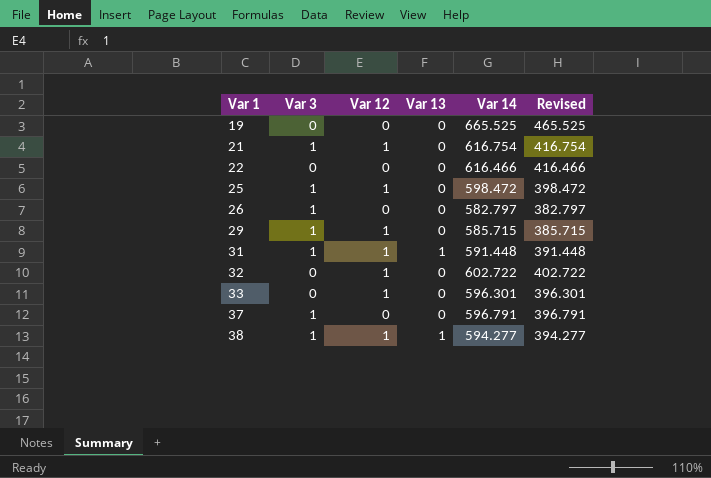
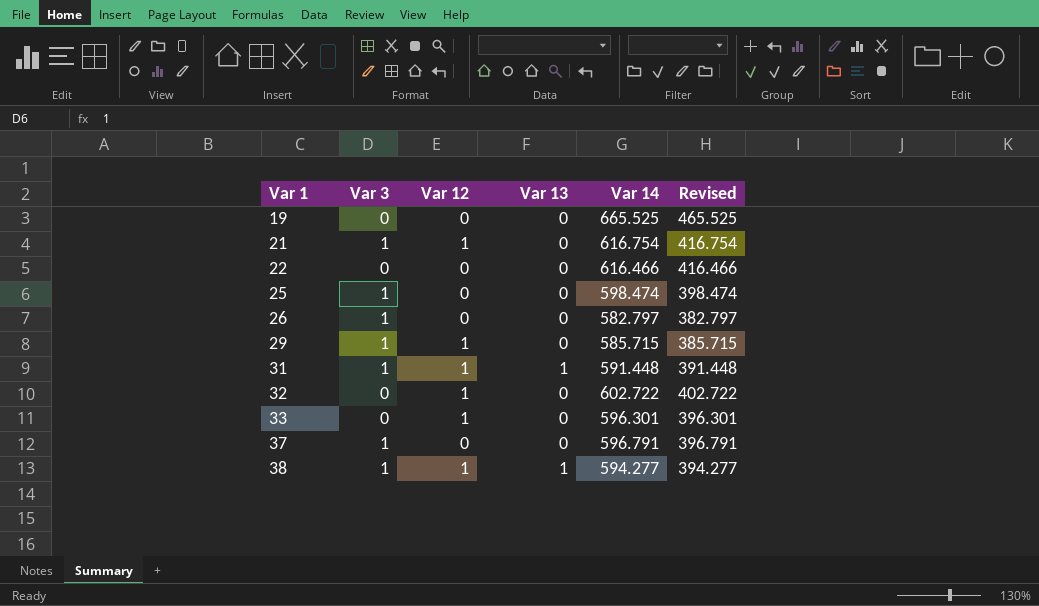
25 | Var 12: 1 -> 0
25 | Var 14: 598.472 -> 598.474
25 | Revised: 398.472 -> 398.474

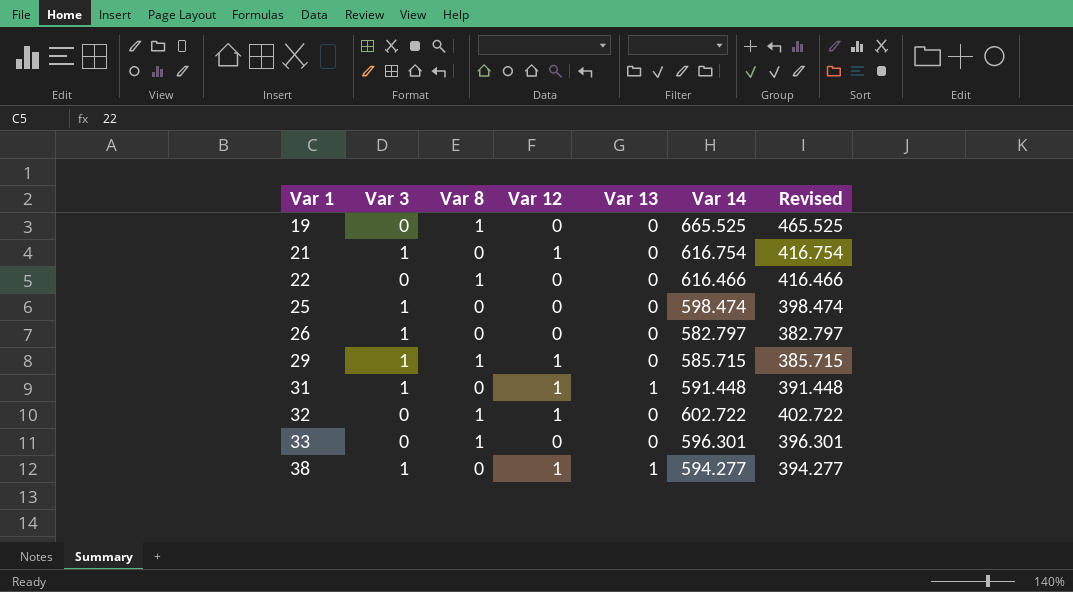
column Var 8 | position: none -> 3
row 37: 1 | 0 | 0 | 596.791 | 396.791 -> none
33 | Var 12: 1 -> 0

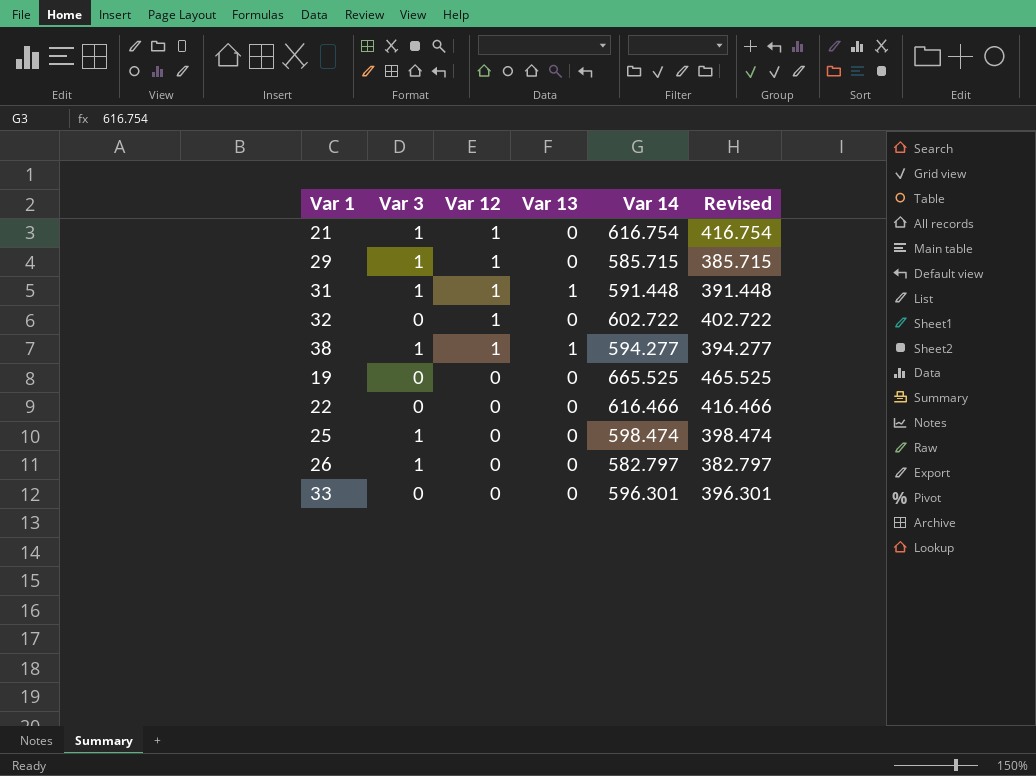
row order: Var 1 ascending -> Var 12 descending
column Var 8 | position: 3 -> none

